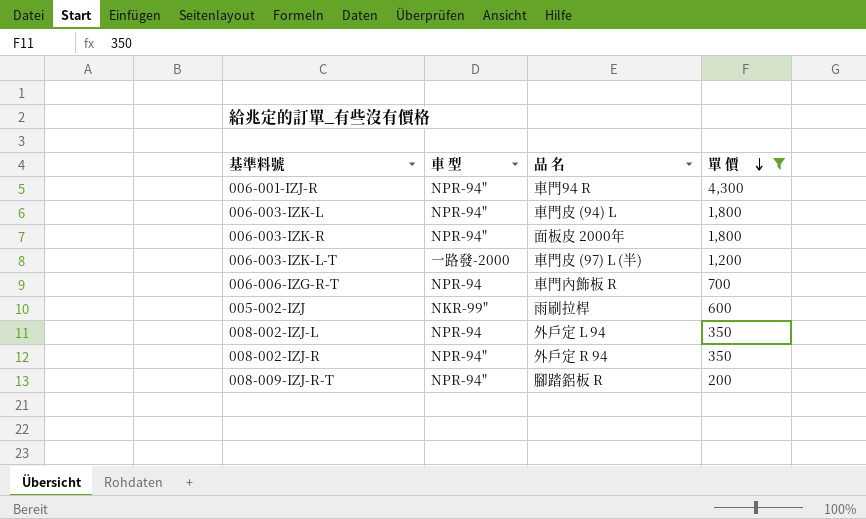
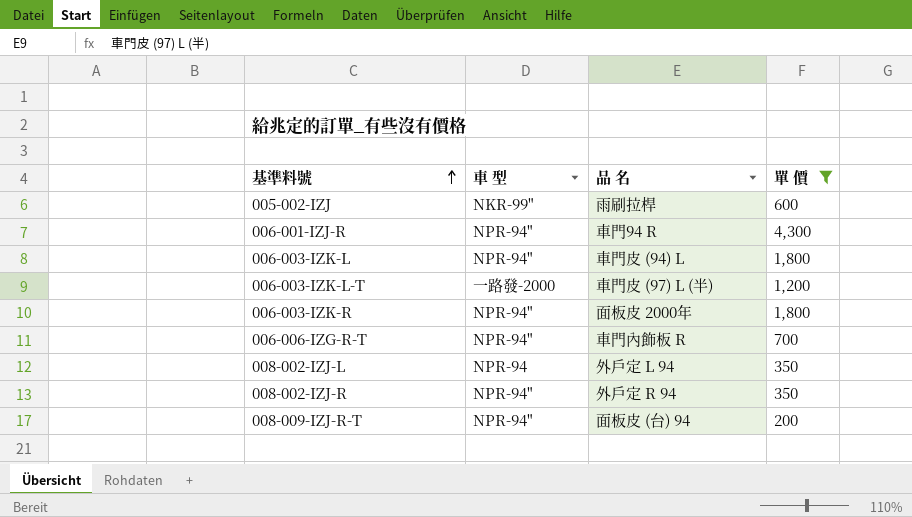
row order: 單 價 descending -> 基準料號 ascending
006-006-IZG-R-T | 車 型: NPR-94 -> NPR-94"
008-009-IZJ-R-T | 品 名: 腳踏鋁板 R -> 面板皮 (台) 94

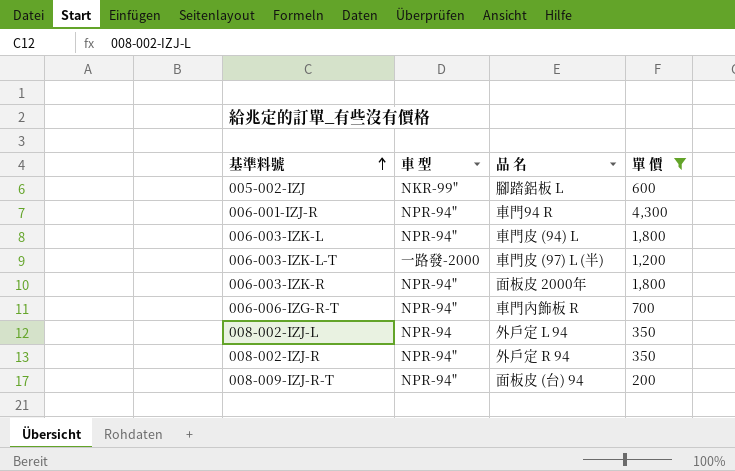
005-002-IZJ | 品 名: 雨刷拉桿 -> 腳踏鋁板 L

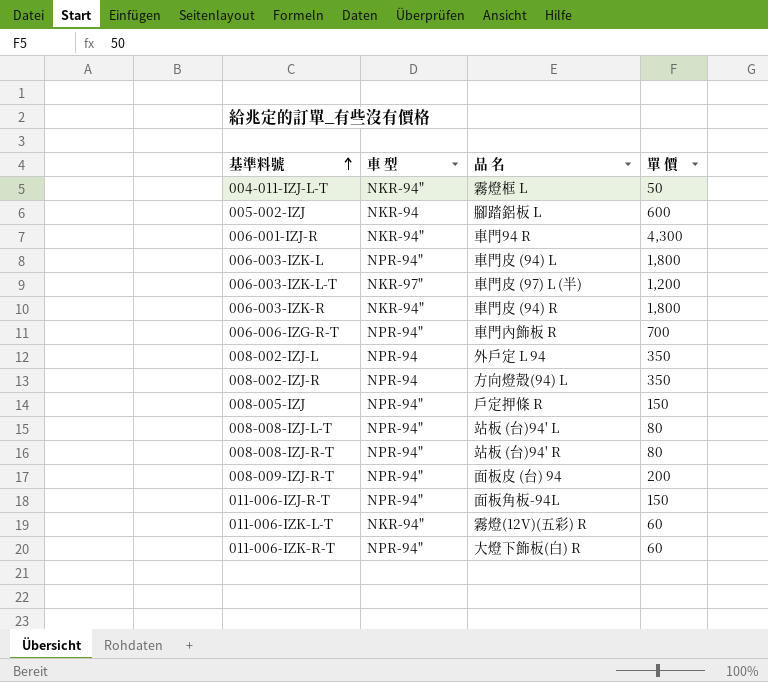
filter: 單 價 >= 200 -> none
005-002-IZJ | 車 型: NKR-99" -> NKR-94
006-001-IZJ-R | 車 型: NPR-94" -> NKR-94"
006-003-IZK-L-T | 車 型: 一路發-2000 -> NKR-97"
006-003-IZK-R | 車 型: NPR-94" -> NKR-94"
006-003-IZK-R | 品 名: 面板皮 2000年 -> 車門皮 (94) R
008-002-IZJ-R | 車 型: NPR-94" -> NPR-94
008-002-IZJ-R | 品 名: 外戶定 R 94 -> 方向燈殼(94) L

